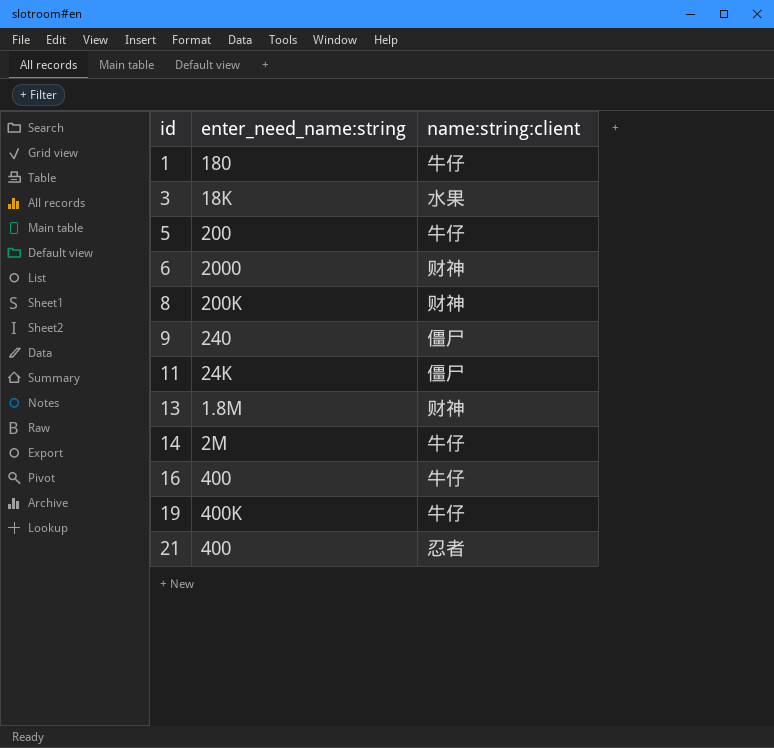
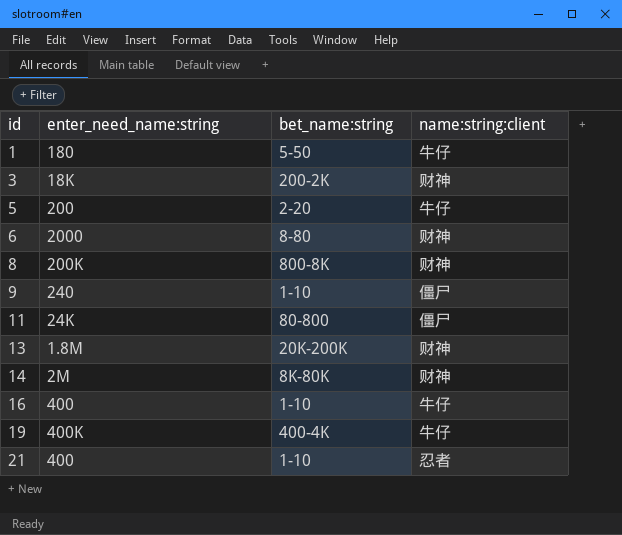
column bet_name:string | position: none -> 3
3 | name:string:client: 水果 -> 财神
14 | name:string:client: 牛仔 -> 财神

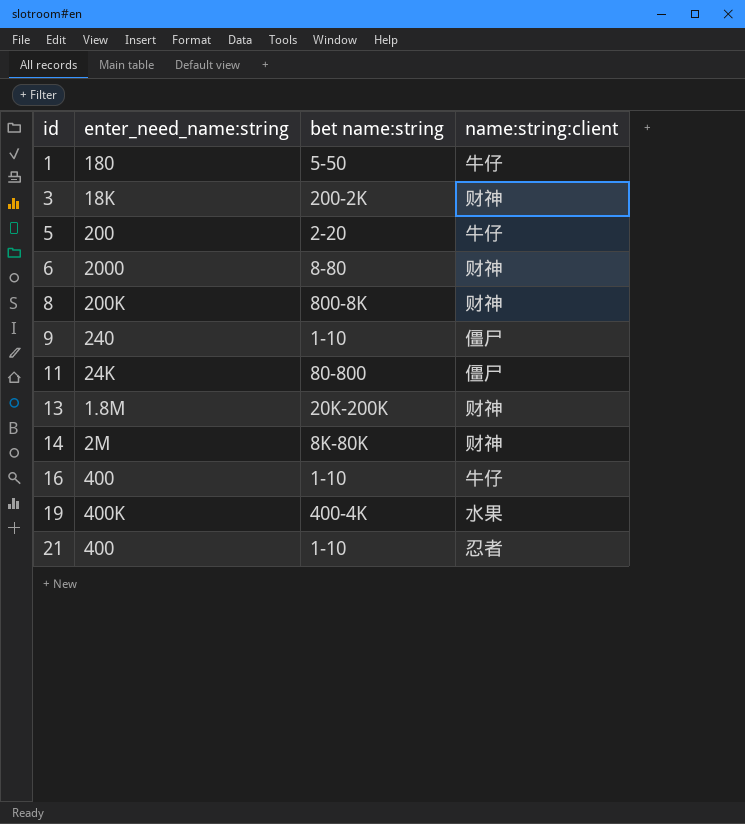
column name: bet_name:string -> bet name:string
19 | name:string:client: 牛仔 -> 水果

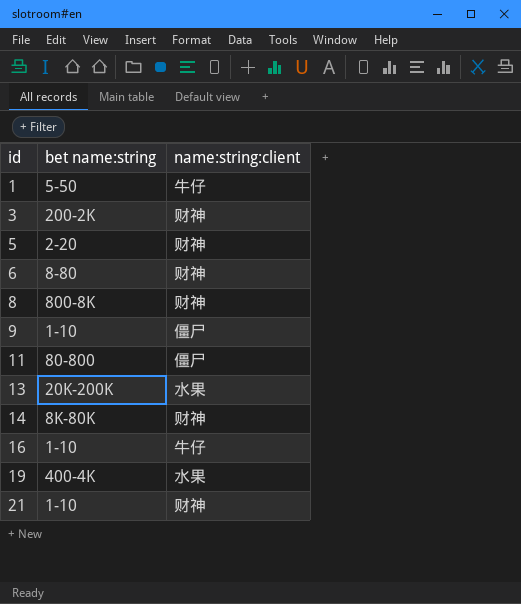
column enter_need_name:string | position: 2 -> none
5 | name:string:client: 牛仔 -> 财神
13 | name:string:client: 财神 -> 水果
21 | name:string:client: 忍者 -> 财神

